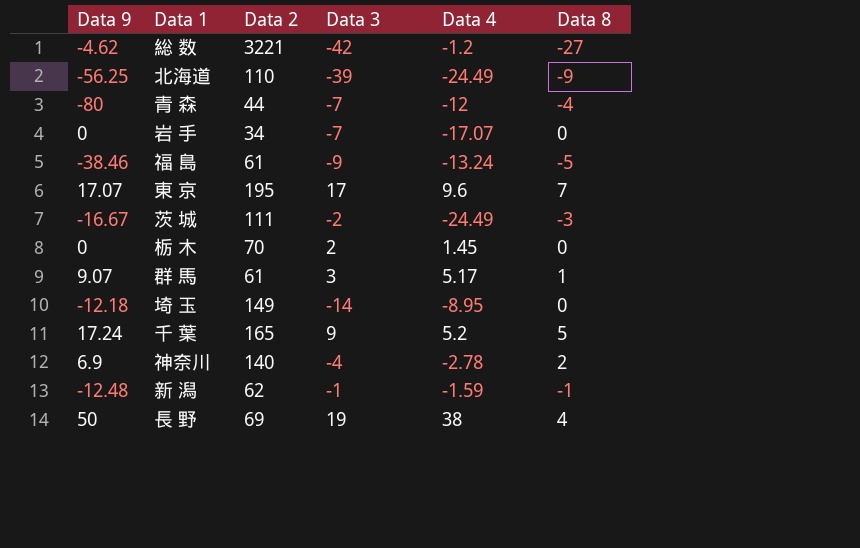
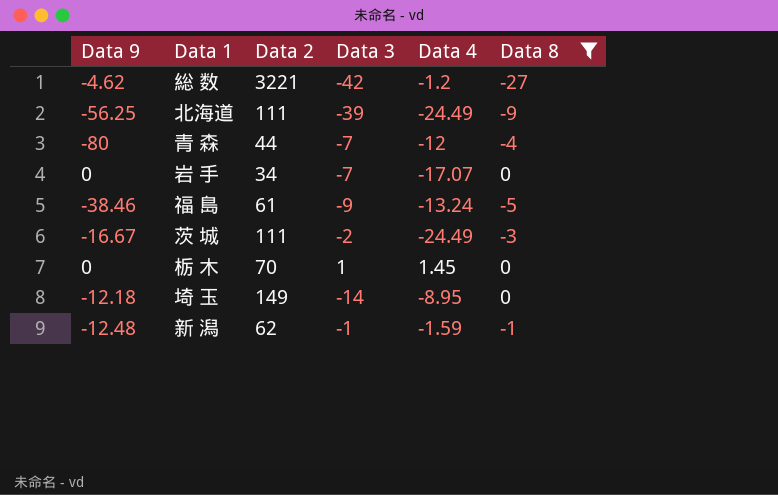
filter: none -> Data 8 <= 0
北海道 | Data 2: 110 -> 111
栃 木 | Data 3: 2 -> 1

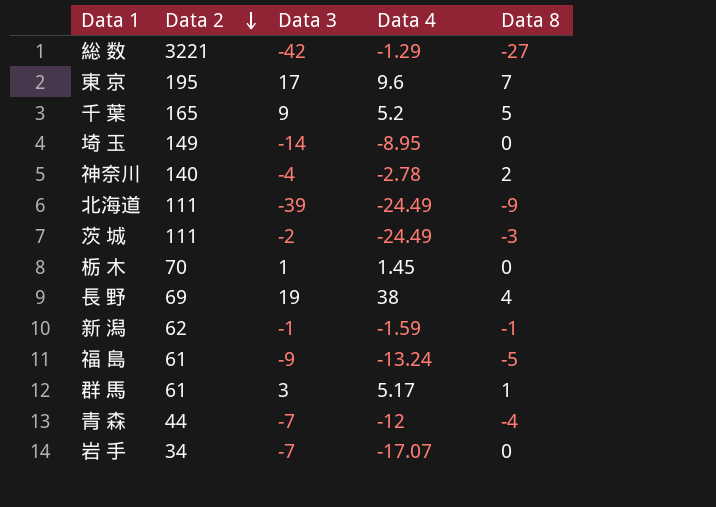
filter: Data 8 <= 0 -> none
row order: none -> Data 2 descending
column Data 9 | position: 1 -> none
総 数 | Data 4: -1.2 -> -1.29

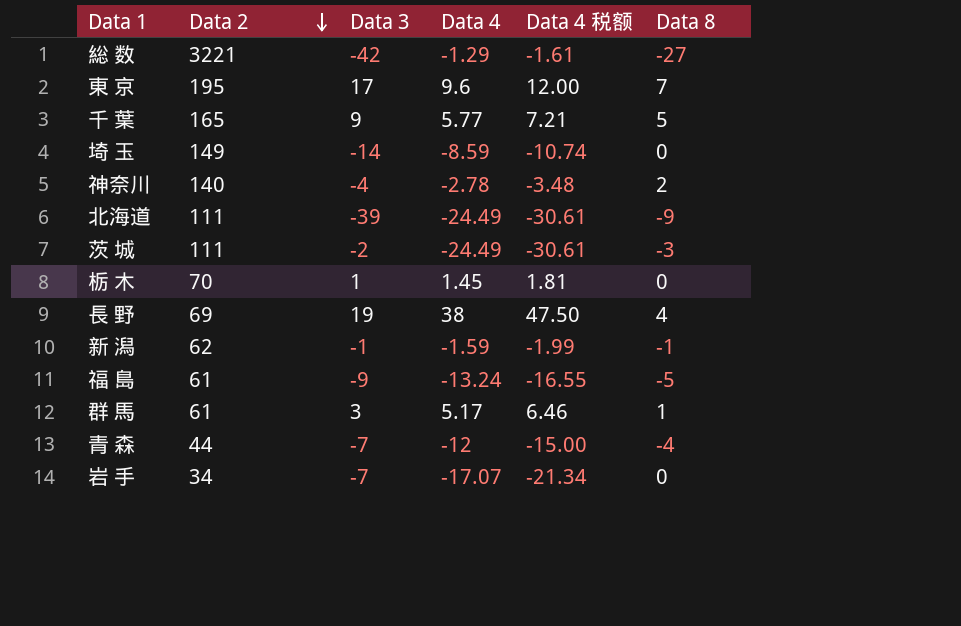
column Data 4 税额 | formula: none -> [Data 4] * 1.25
千 葉 | Data 4: 5.2 -> 5.77
埼 玉 | Data 4: -8.95 -> -8.59

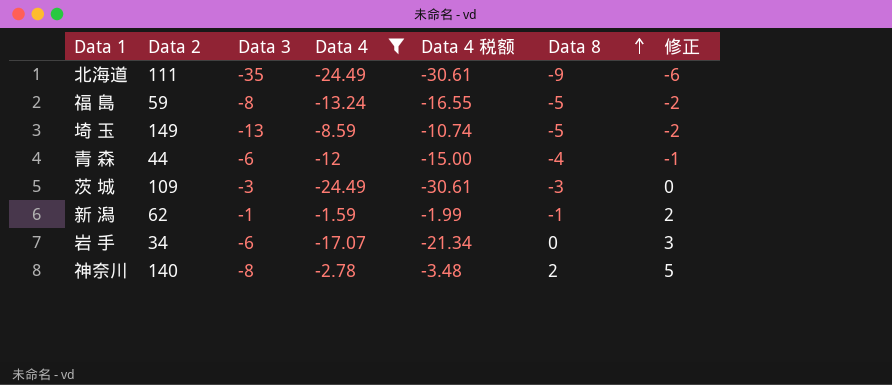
filter: none -> Data 4 <= -1.59
row order: Data 2 descending -> Data 8 ascending
column 修正 | formula: none -> [Data 8] + 3
北海道 | Data 3: -39 -> -35
福 島 | Data 2: 61 -> 59
福 島 | Data 3: -9 -> -8
埼 玉 | Data 3: -14 -> -13
埼 玉 | Data 8: 0 -> -5
青 森 | Data 3: -7 -> -6
茨 城 | Data 2: 111 -> 109
茨 城 | Data 3: -2 -> -3
岩 手 | Data 3: -7 -> -6
神奈川 | Data 3: -4 -> -8

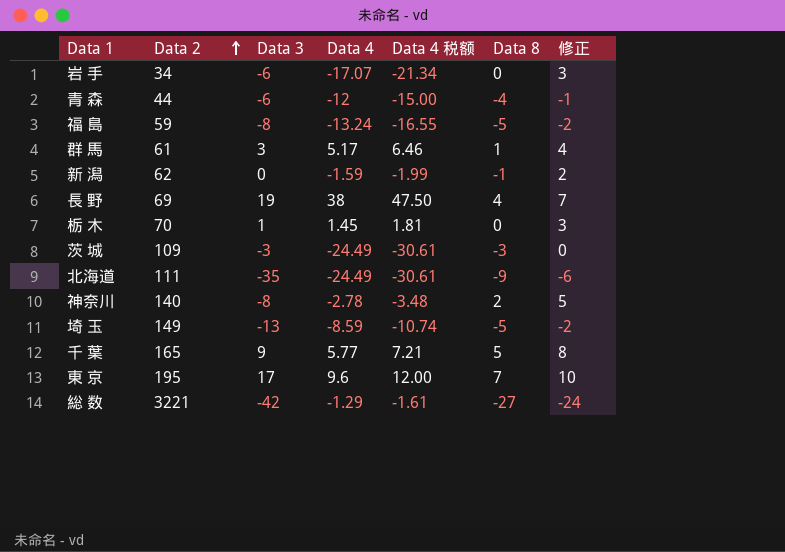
filter: Data 4 <= -1.59 -> none
row order: Data 8 ascending -> Data 2 ascending
新 潟 | Data 3: -1 -> 0

